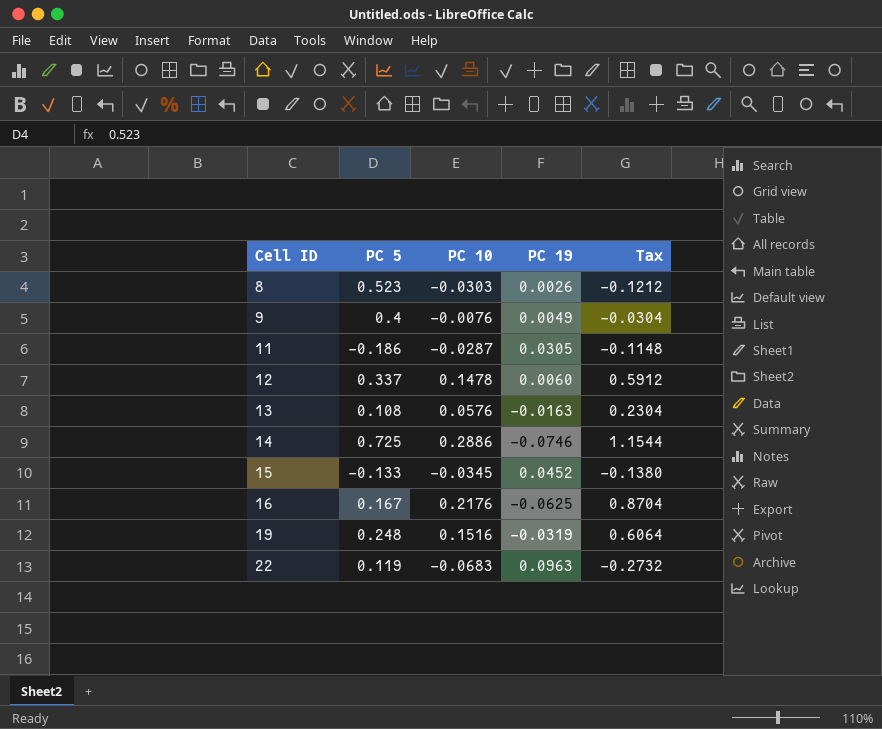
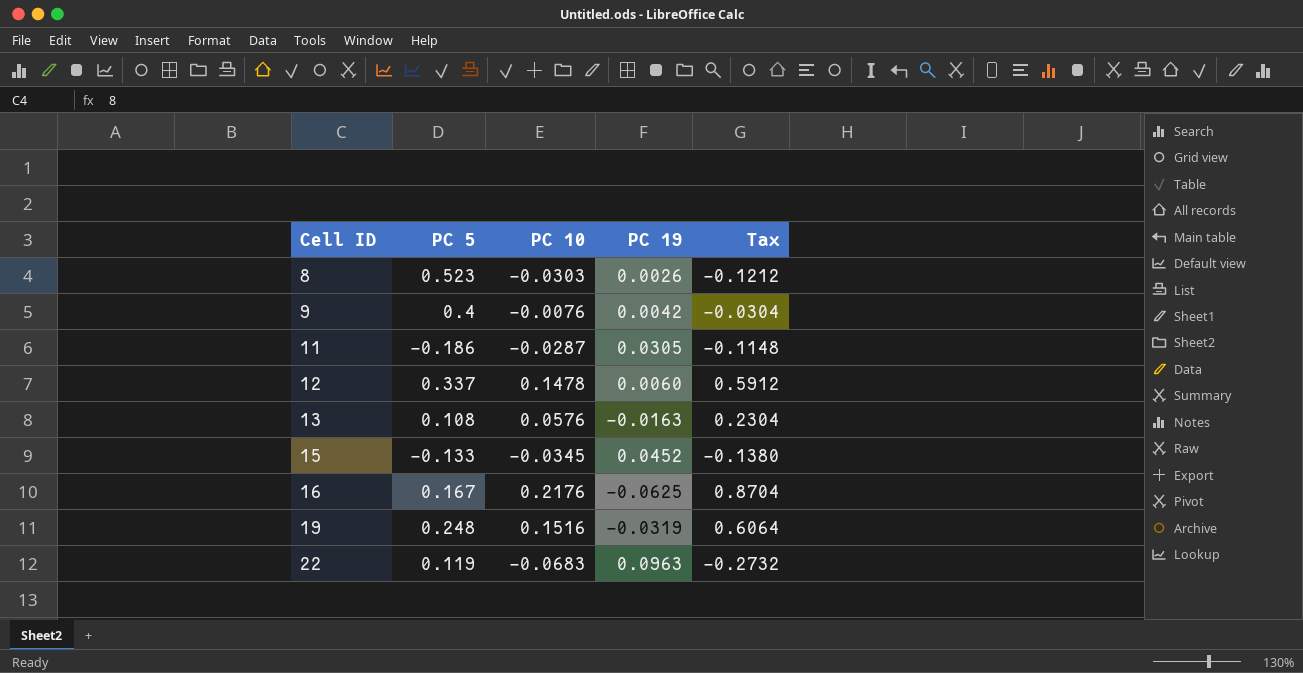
row 14: 0.725 | 0.2886 | -0.0746 | 1.1544 -> none
9 | PC 19: 0.0049 -> 0.0042

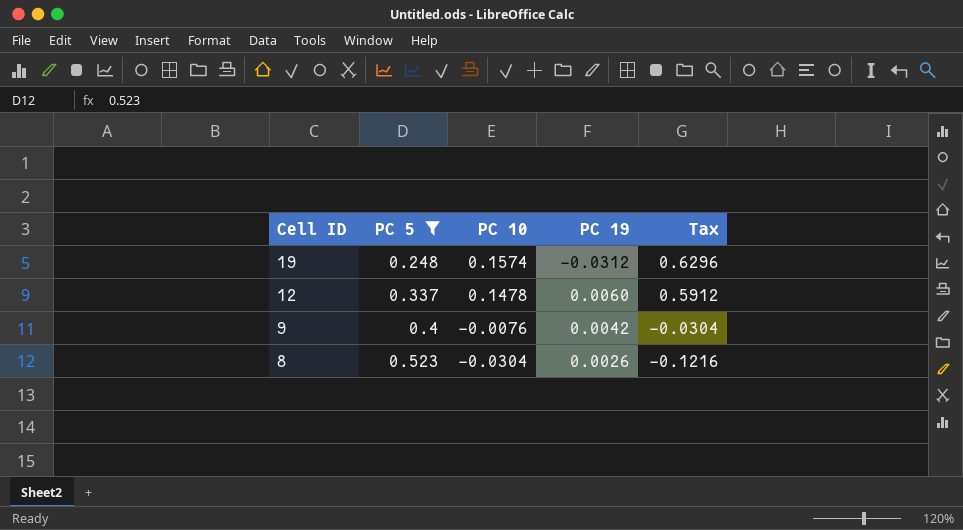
filter: none -> PC 5 >= 0.248
row order: Cell ID ascending -> Cell ID descending
19 | PC 10: 0.1516 -> 0.1574
19 | PC 19: -0.0319 -> -0.0312
19 | Tax: 0.6064 -> 0.6296
8 | PC 10: -0.0303 -> -0.0304
8 | Tax: -0.1212 -> -0.1216

